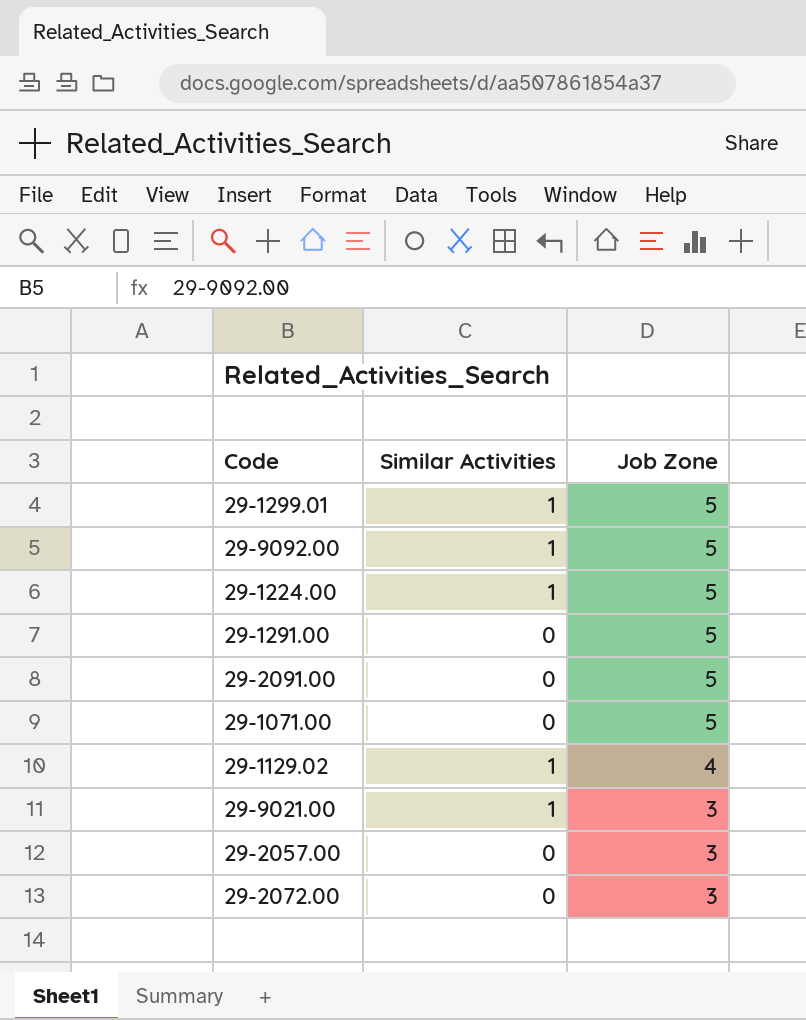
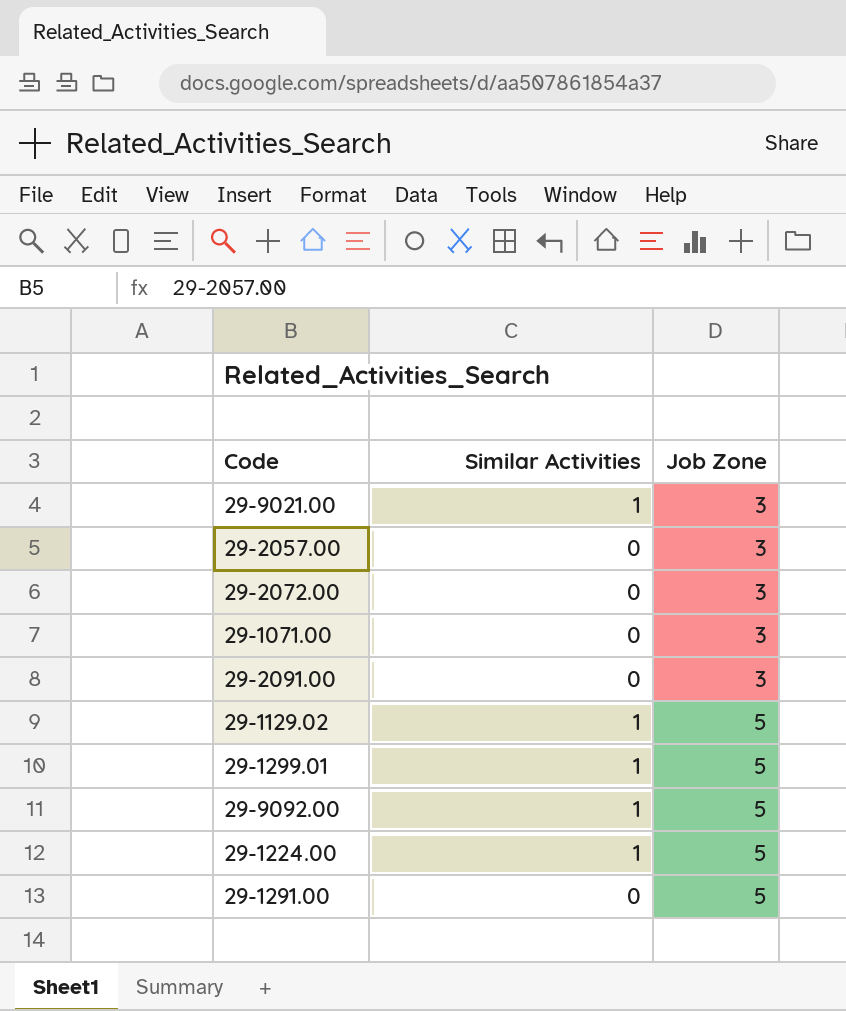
row order: Job Zone descending -> Job Zone ascending
29-1071.00 | Job Zone: 5 -> 3
29-2091.00 | Job Zone: 5 -> 3
29-1129.02 | Job Zone: 4 -> 5

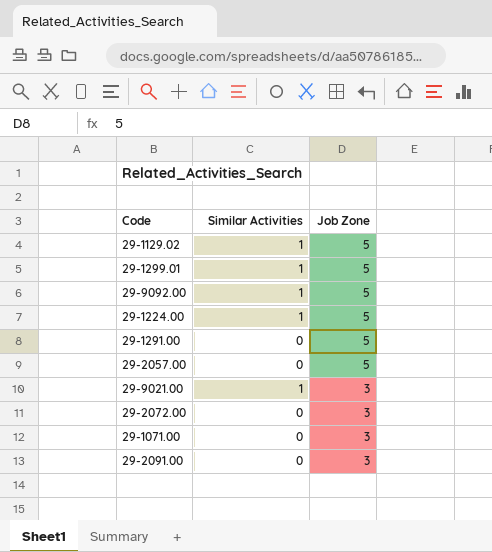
row order: Job Zone ascending -> Job Zone descending
29-2057.00 | Job Zone: 3 -> 5

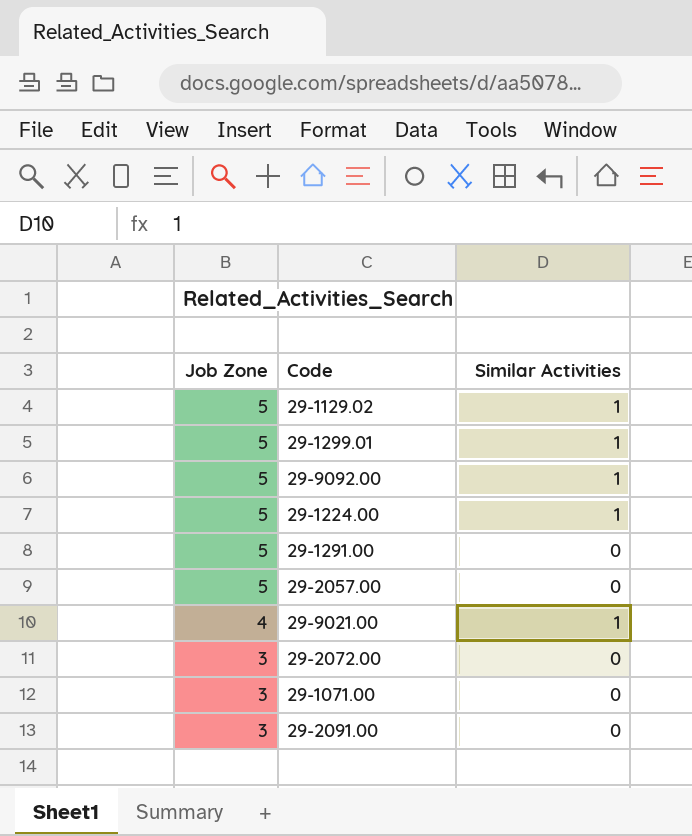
column Job Zone | position: 3 -> 1
29-9021.00 | Job Zone: 3 -> 4

